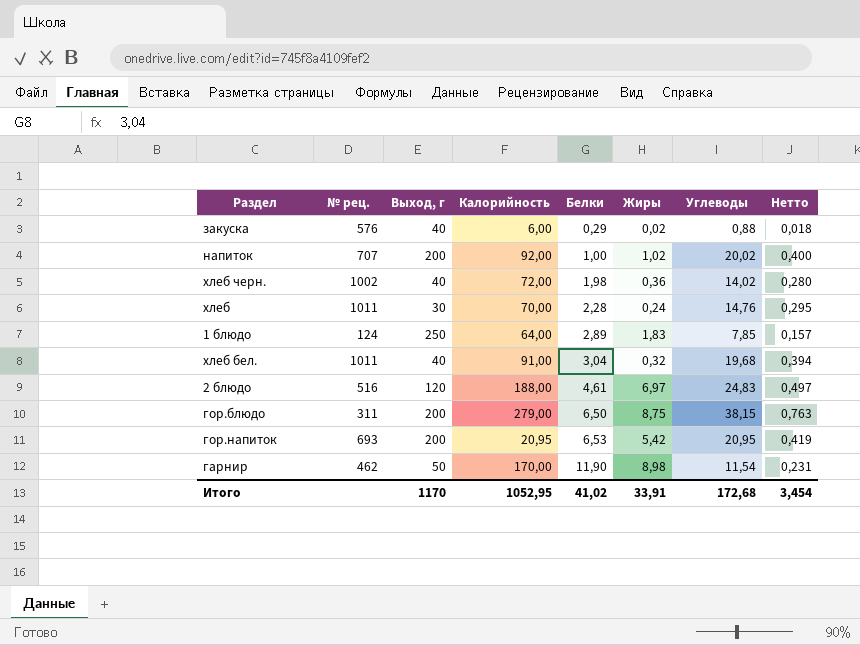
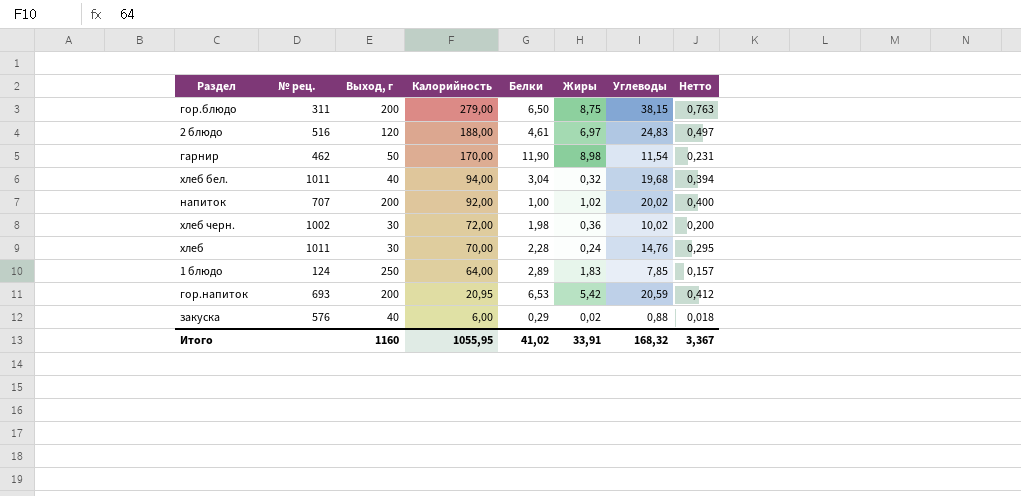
row order: Белки ascending -> Калорийность descending
хлеб бел. | Калорийность: 91,00 -> 94,00
хлеб черн. | Выход, г: 40 -> 30
хлеб черн. | Углеводы: 14,02 -> 10,02
хлеб черн. | Нетто: 0,280 -> 0,200
гор.напиток | Углеводы: 20,95 -> 20,59
гор.напиток | Нетто: 0,419 -> 0,412
Итого | Выход, г: 1170 -> 1160
Итого | Калорийность: 1052,95 -> 1055,95
Итого | Углеводы: 172,68 -> 168,32
Итого | Нетто: 3,454 -> 3,367

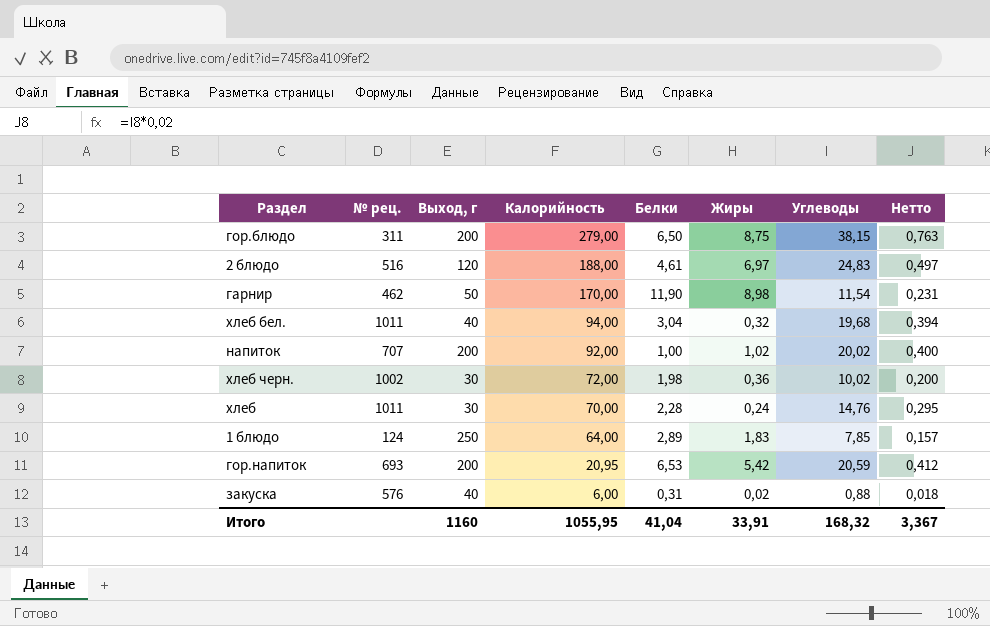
закуска | Белки: 0,29 -> 0,31
Итого | Белки: 41,02 -> 41,04

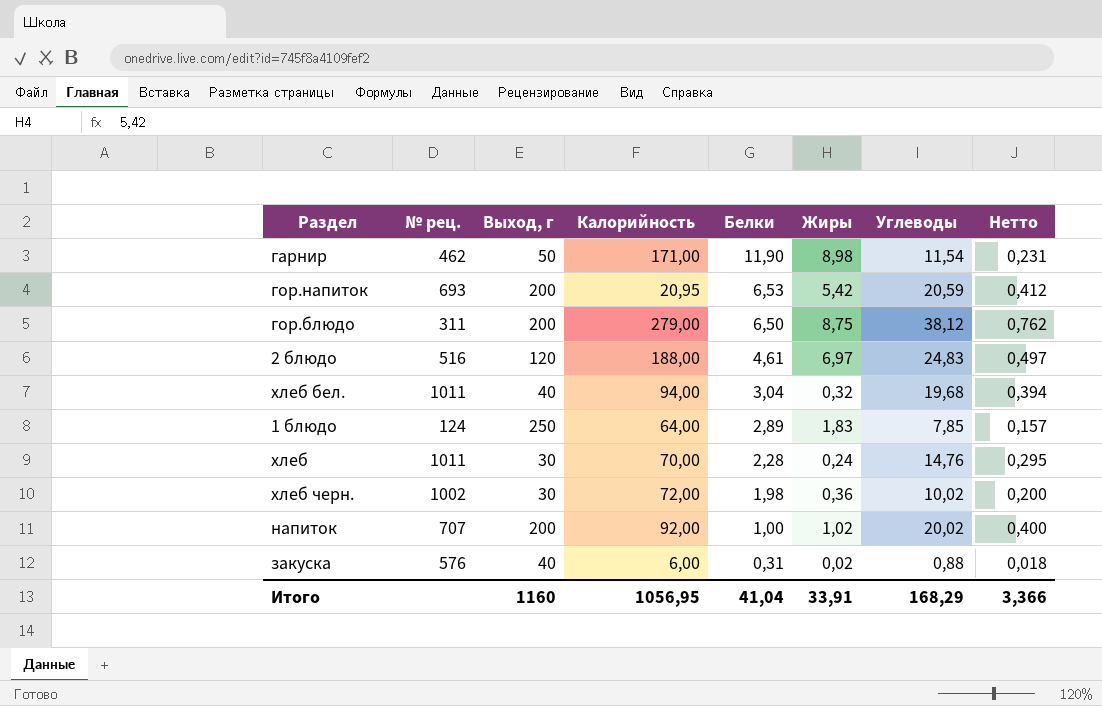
row order: Калорийность descending -> Белки descending
гарнир | Калорийность: 170,00 -> 171,00
гор.блюдо | Углеводы: 38,15 -> 38,12
гор.блюдо | Нетто: 0,763 -> 0,762
Итого | Калорийность: 1055,95 -> 1056,95
Итого | Углеводы: 168,32 -> 168,29
Итого | Нетто: 3,367 -> 3,366

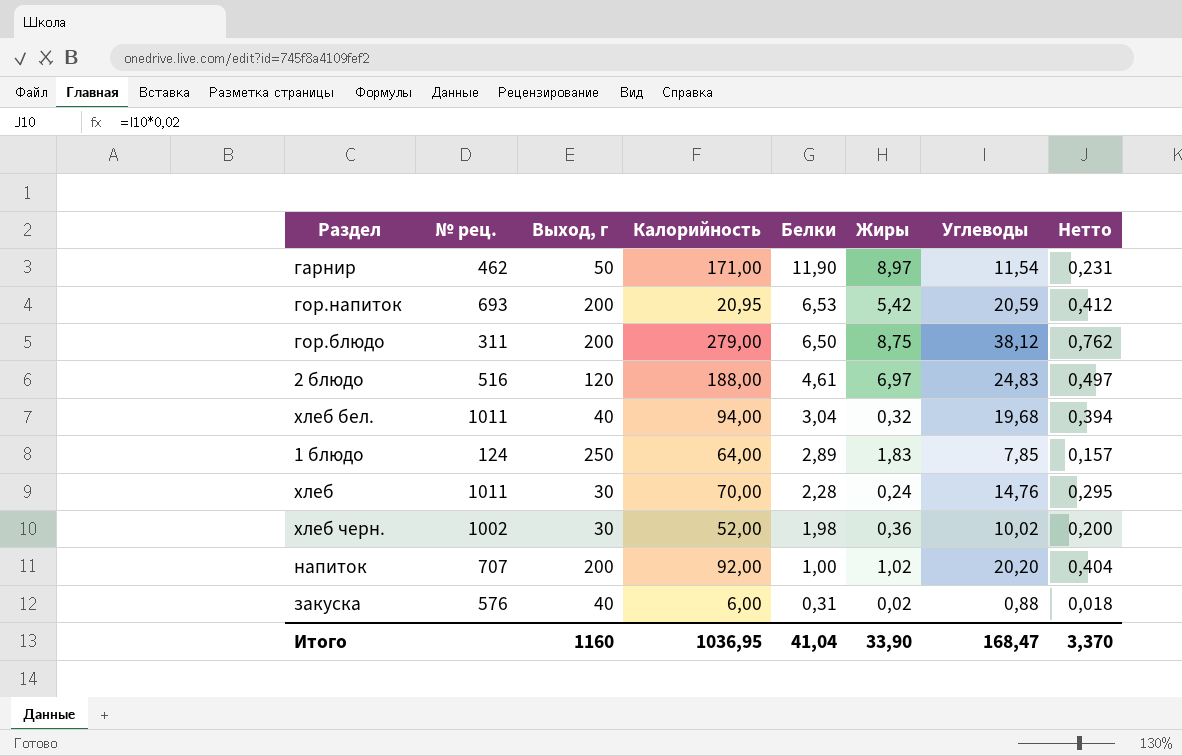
гарнир | Жиры: 8,98 -> 8,97
хлеб черн. | Калорийность: 72,00 -> 52,00
напиток | Углеводы: 20,02 -> 20,20
напиток | Нетто: 0,400 -> 0,404
Итого | Калорийность: 1056,95 -> 1036,95
Итого | Жиры: 33,91 -> 33,90
Итого | Углеводы: 168,29 -> 168,47
Итого | Нетто: 3,366 -> 3,370

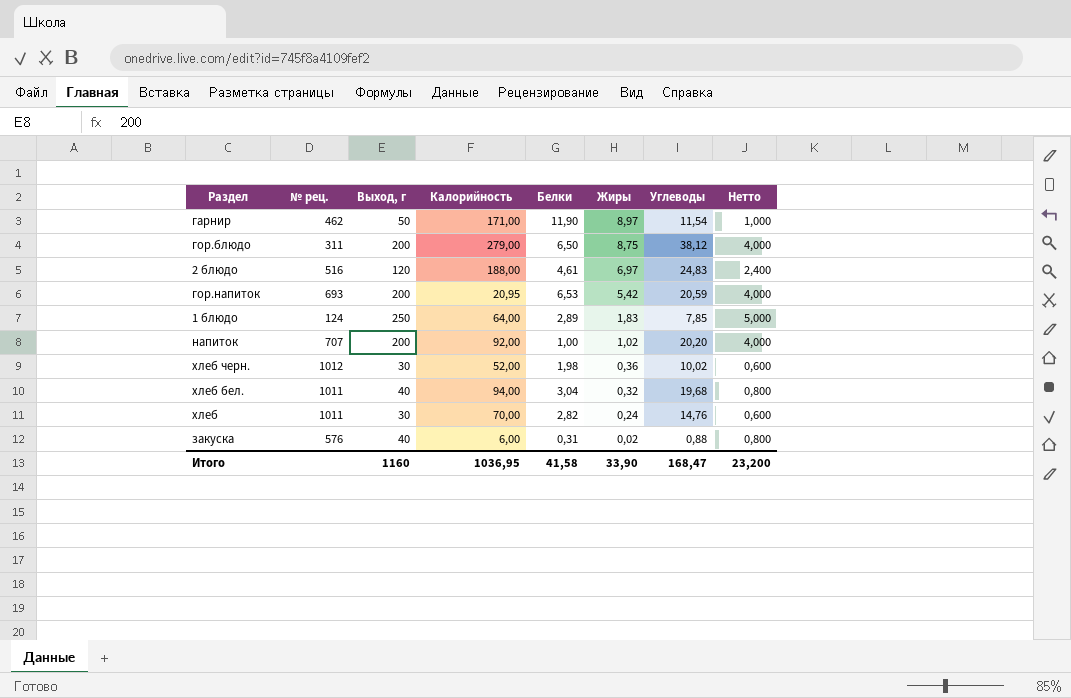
row order: Белки descending -> Жиры descending
column Нетто | formula: [Углеводы] * 0,02 -> [Выход, г] * 0,02
хлеб черн. | № рец.: 1002 -> 1012
хлеб | Белки: 2,28 -> 2,82
Итого | Белки: 41,04 -> 41,58
Итого | Нетто: 3,370 -> 23,200

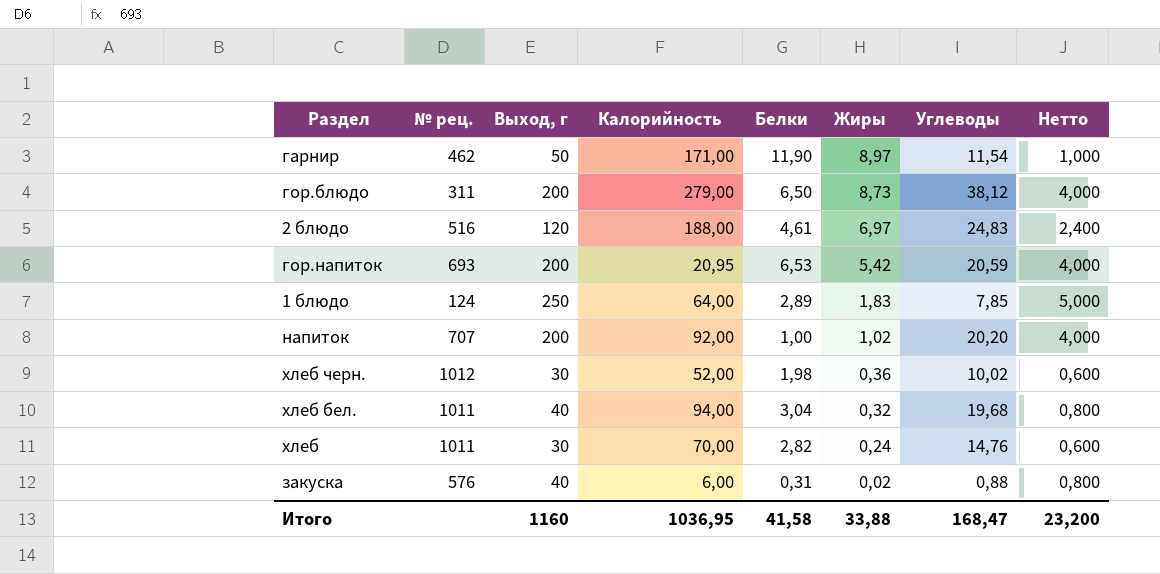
гор.блюдо | Жиры: 8,75 -> 8,73
Итого | Жиры: 33,90 -> 33,88

